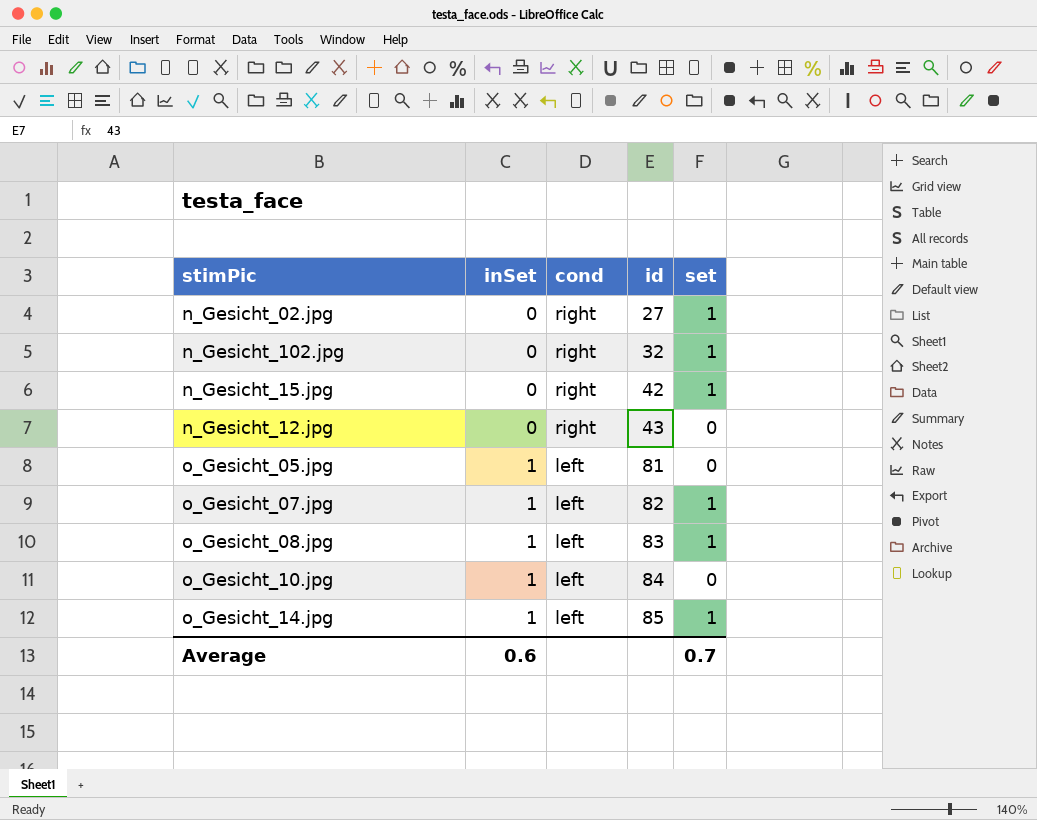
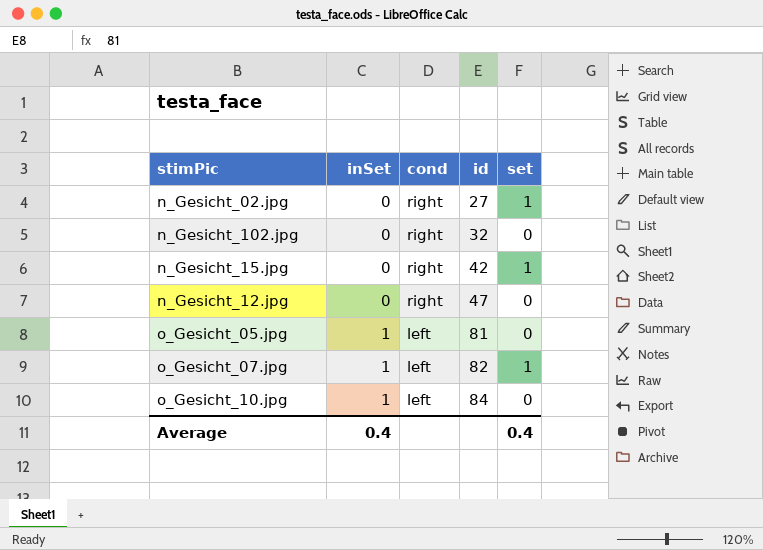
row o_Gesicht_08.jpg: 1 | left | 83 | 1 -> none
row o_Gesicht_14.jpg: 1 | left | 85 | 1 -> none
n_Gesicht_102.jpg | set: 1 -> 0
n_Gesicht_12.jpg | id: 43 -> 47
Average | inSet: 0.6 -> 0.4
Average | set: 0.7 -> 0.4

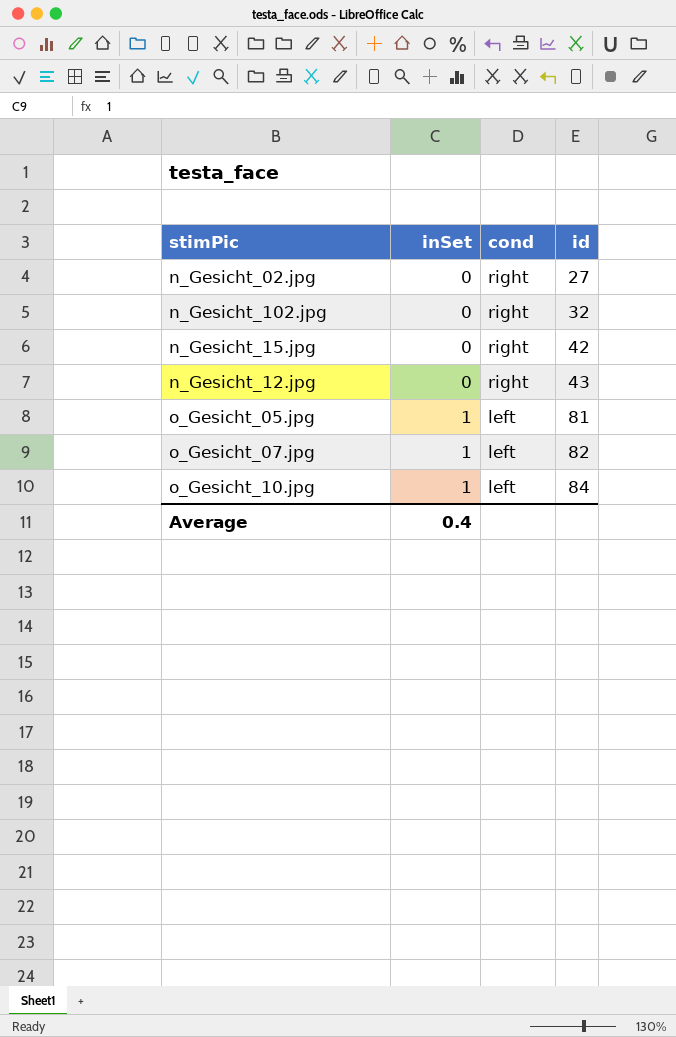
column set | position: 5 -> none
n_Gesicht_12.jpg | id: 47 -> 43

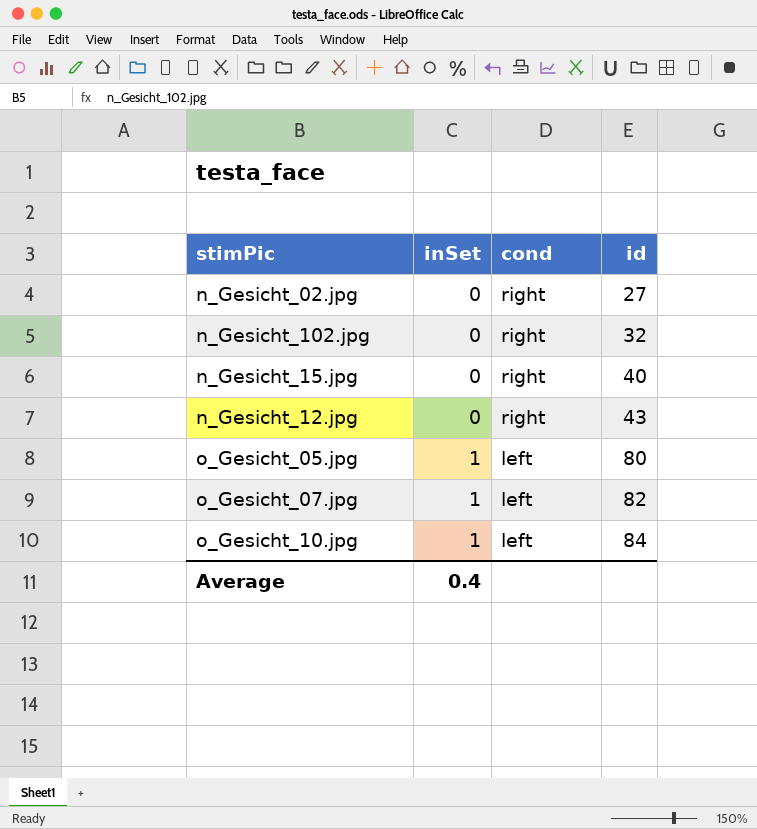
n_Gesicht_15.jpg | id: 42 -> 40
o_Gesicht_05.jpg | id: 81 -> 80

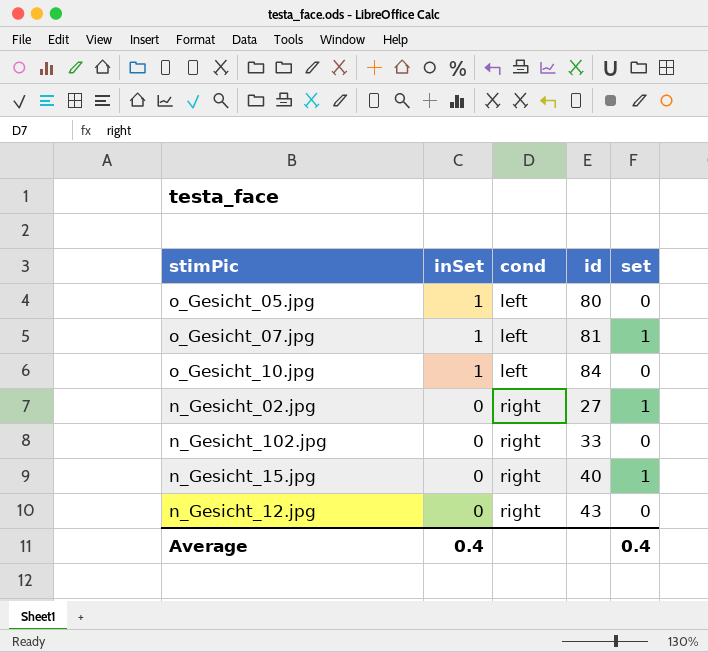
row order: inSet ascending -> inSet descending
column set | position: none -> 5
o_Gesicht_07.jpg | id: 82 -> 81
n_Gesicht_102.jpg | id: 32 -> 33

